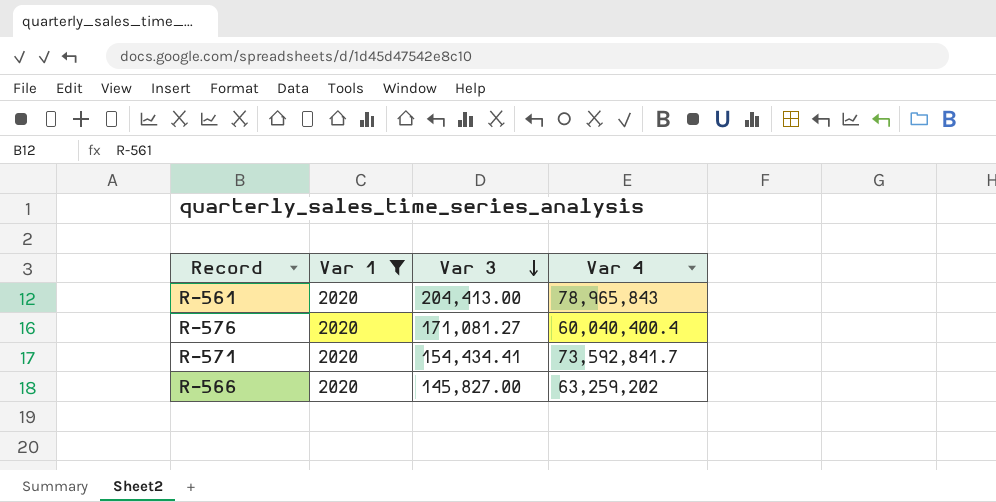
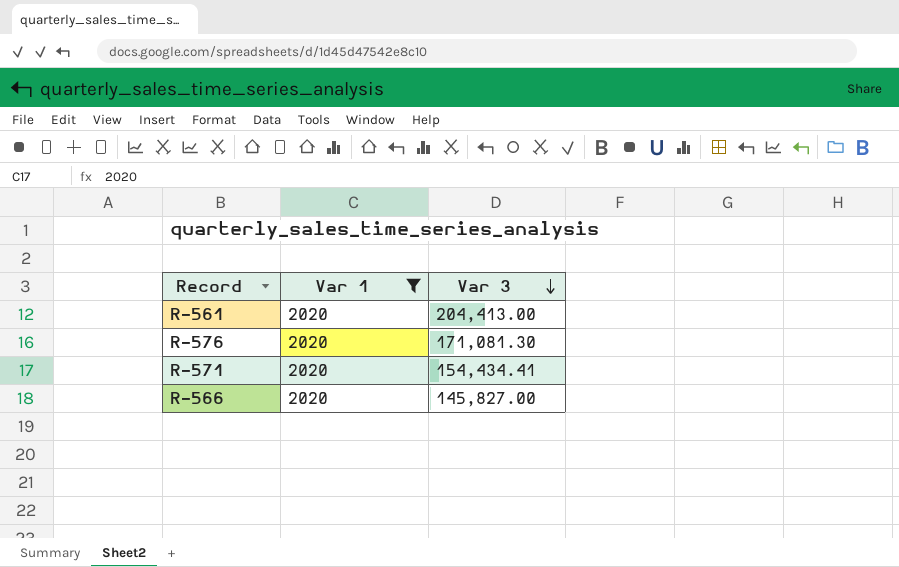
column Var 4 | position: 4 -> none
R-576 | Var 3: 171,081.27 -> 171,081.30

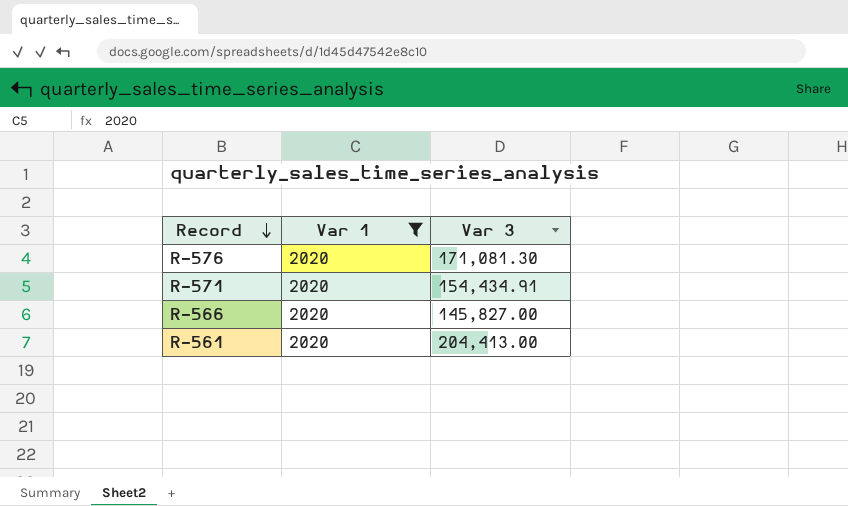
row order: Var 3 descending -> Record descending
R-571 | Var 3: 154,434.41 -> 154,434.91

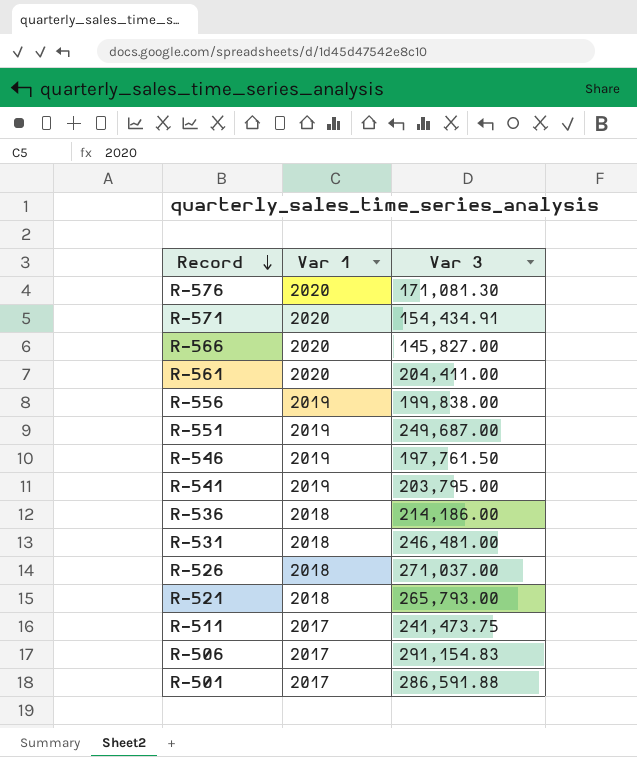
filter: Var 1 = 2020 -> none
R-561 | Var 3: 204,413.00 -> 204,411.00

